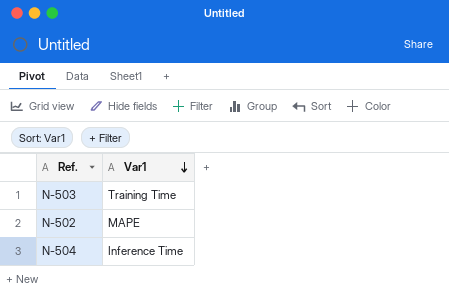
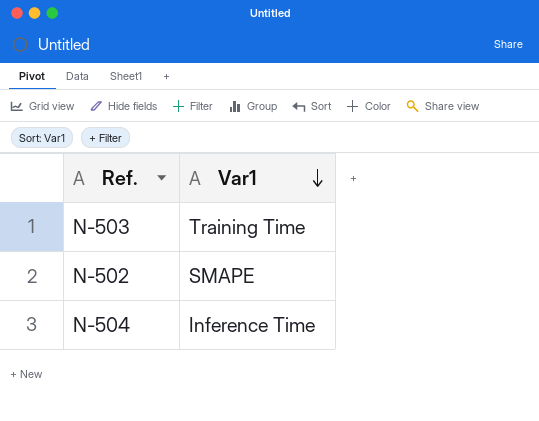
N-502 | Var1: MAPE -> SMAPE

